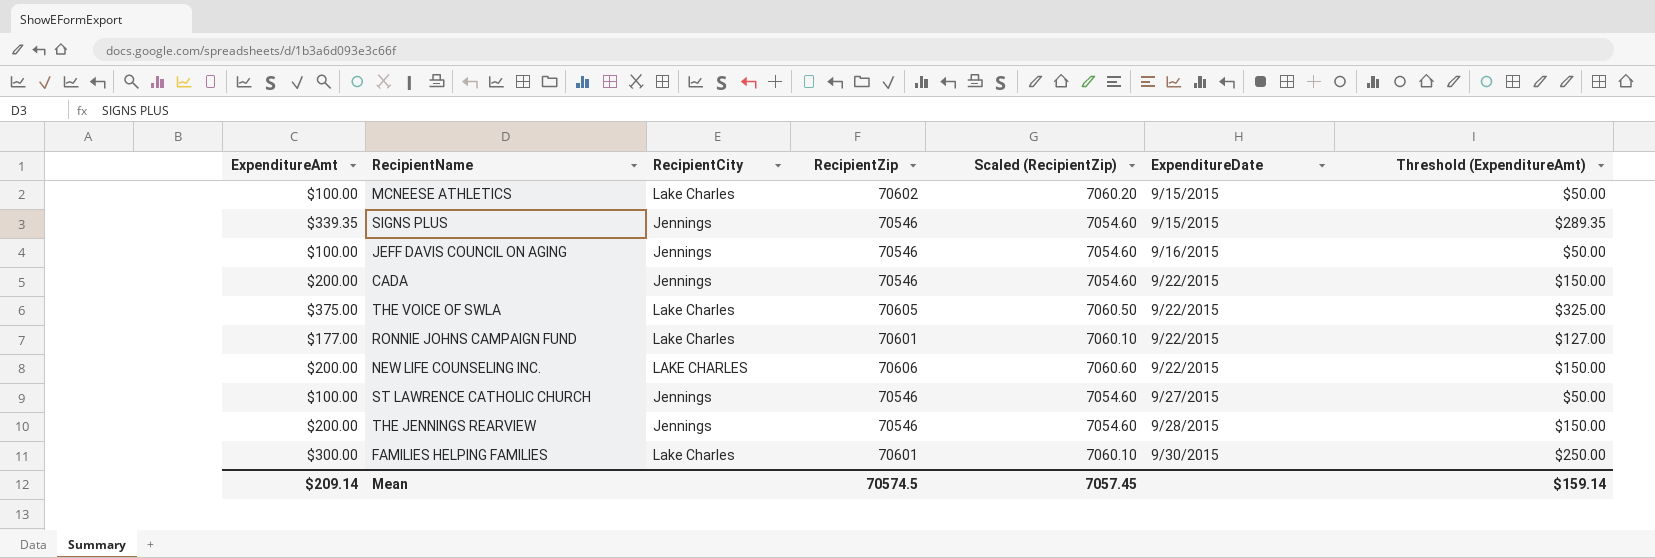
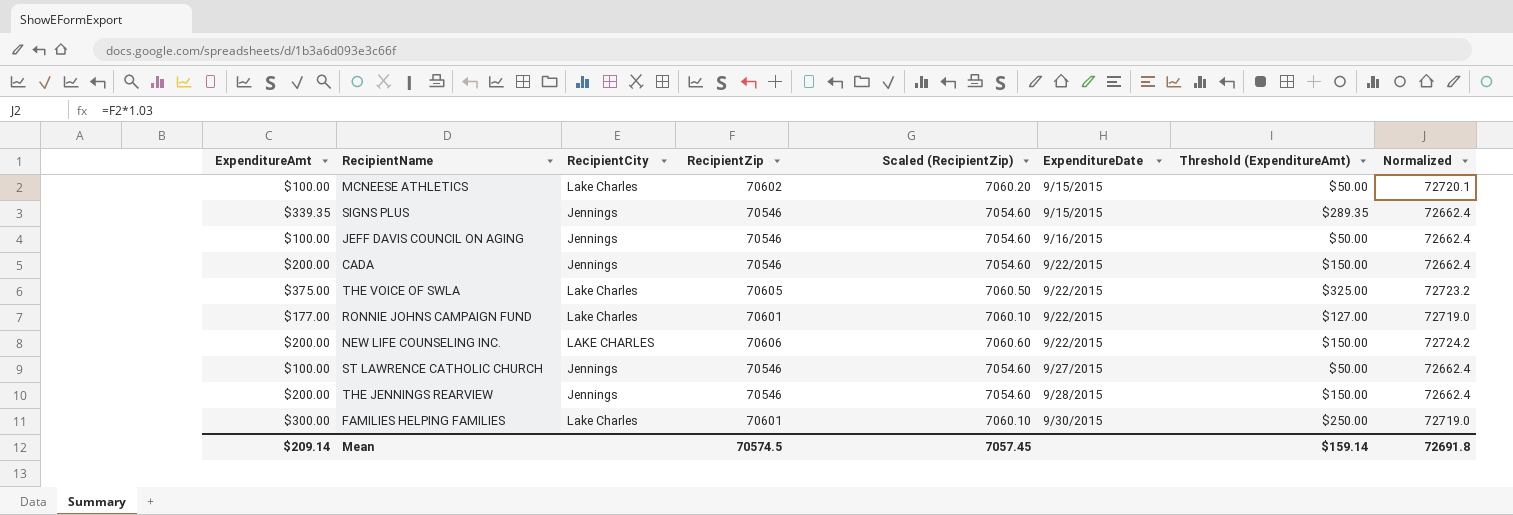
column Normalized | formula: none -> [RecipientZip] * 1.03

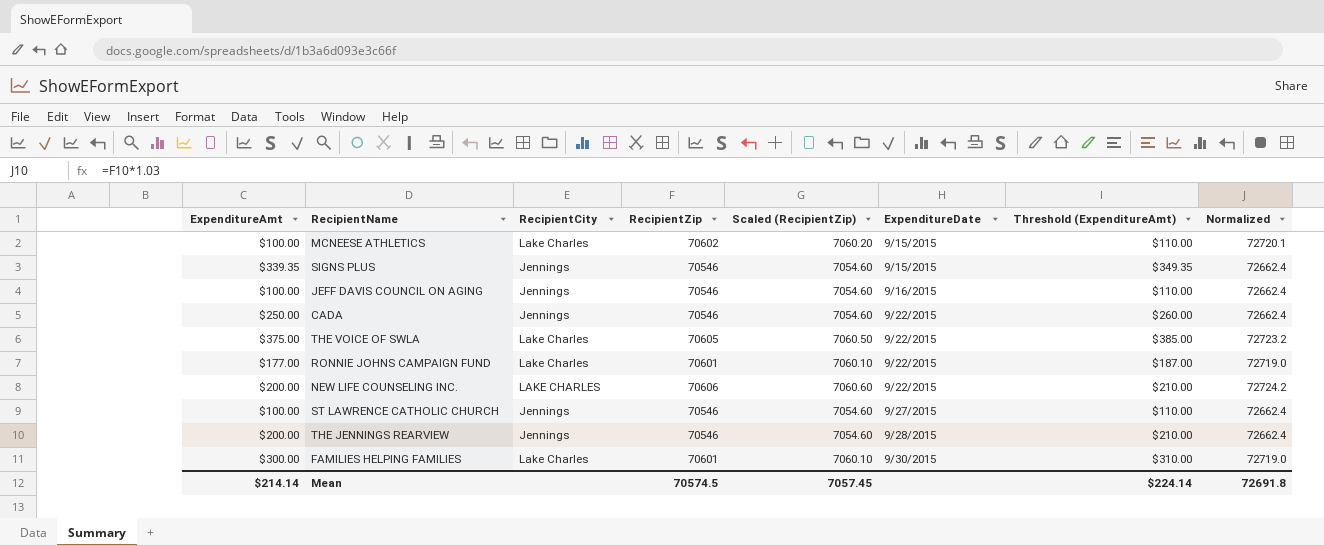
column Threshold (ExpenditureAmt) | formula: [ExpenditureAmt] - 50 -> [ExpenditureAmt] + 10
CADA | ExpenditureAmt: $200.00 -> $250.00
Mean | ExpenditureAmt: $209.14 -> $214.14
Mean | Threshold (ExpenditureAmt): $159.14 -> $224.14

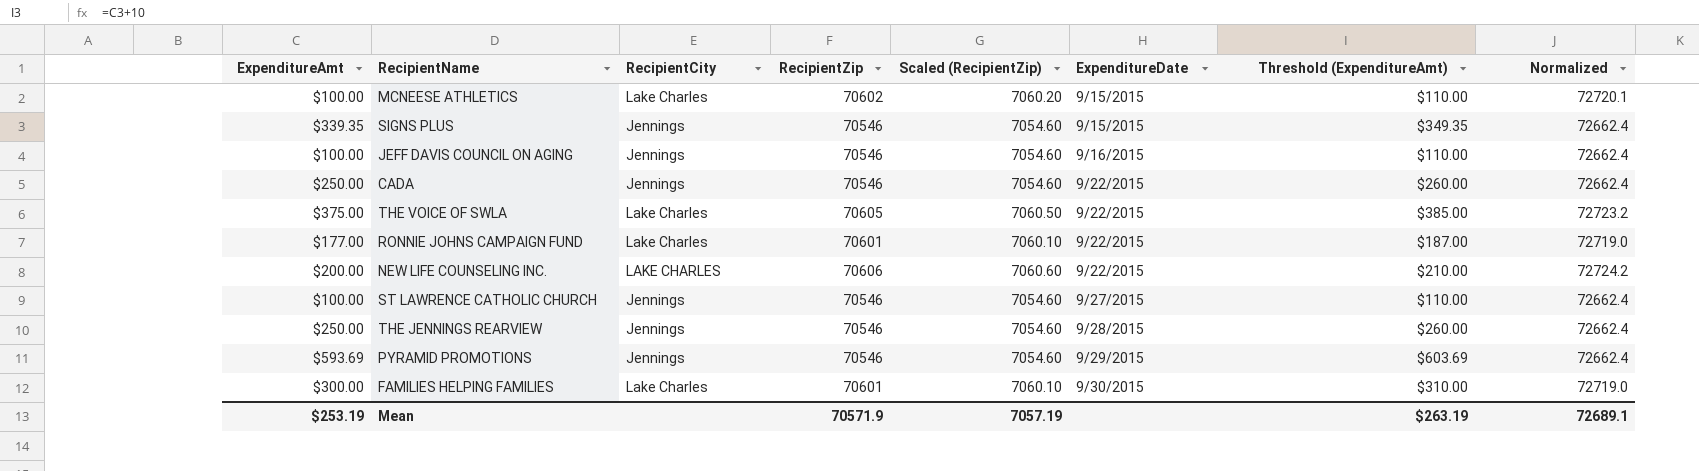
THE JENNINGS REARVIEW | ExpenditureAmt: $200.00 -> $250.00
THE JENNINGS REARVIEW | Threshold (ExpenditureAmt): $210.00 -> $260.00
row PYRAMID PROMOTIONS: none -> $593.69 | Jennings | 70546 | 7054.60 | 9/29/2015 | $603.69 | 72662.4
Mean | ExpenditureAmt: $214.14 -> $253.19
Mean | RecipientZip: 70574.5 -> 70571.9
Mean | Scaled (RecipientZip): 7057.45 -> 7057.19
Mean | Threshold (ExpenditureAmt): $224.14 -> $263.19
Mean | Normalized: 72691.8 -> 72689.1

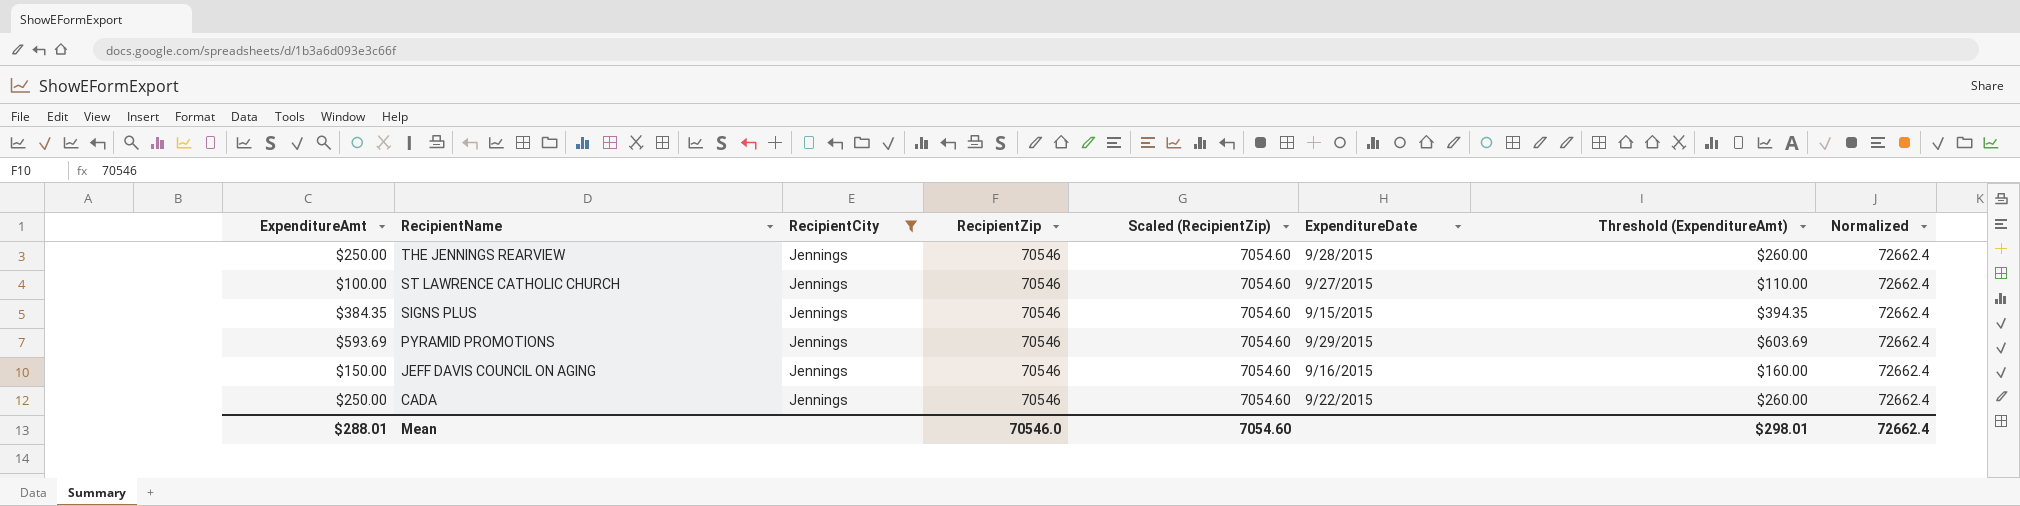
filter: none -> RecipientCity = Jennings
row order: ExpenditureDate ascending -> RecipientName descending
SIGNS PLUS | ExpenditureAmt: $339.35 -> $384.35
SIGNS PLUS | Threshold (ExpenditureAmt): $349.35 -> $394.35
JEFF DAVIS COUNCIL ON AGING | ExpenditureAmt: $100.00 -> $150.00
JEFF DAVIS COUNCIL ON AGING | Threshold (ExpenditureAmt): $110.00 -> $160.00
Mean | ExpenditureAmt: $253.19 -> $288.01
Mean | RecipientZip: 70571.9 -> 70546.0
Mean | Scaled (RecipientZip): 7057.19 -> 7054.60
Mean | Threshold (ExpenditureAmt): $263.19 -> $298.01
Mean | Normalized: 72689.1 -> 72662.4

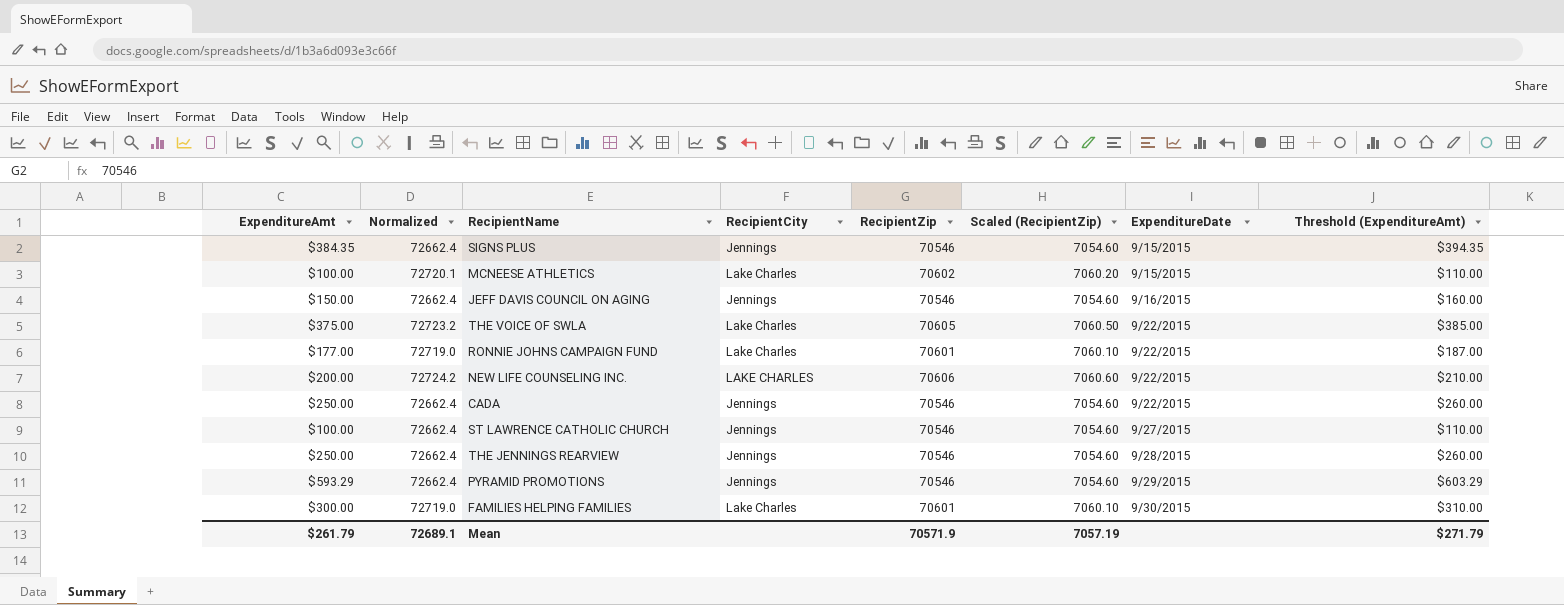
filter: RecipientCity = Jennings -> none
row order: RecipientName descending -> ExpenditureDate ascending
column Normalized | position: 8 -> 2
PYRAMID PROMOTIONS | ExpenditureAmt: $593.69 -> $593.29
PYRAMID PROMOTIONS | Threshold (ExpenditureAmt): $603.69 -> $603.29
Mean | ExpenditureAmt: $288.01 -> $261.79
Mean | Normalized: 72662.4 -> 72689.1
Mean | RecipientZip: 70546.0 -> 70571.9
Mean | Scaled (RecipientZip): 7054.60 -> 7057.19
Mean | Threshold (ExpenditureAmt): $298.01 -> $271.79

